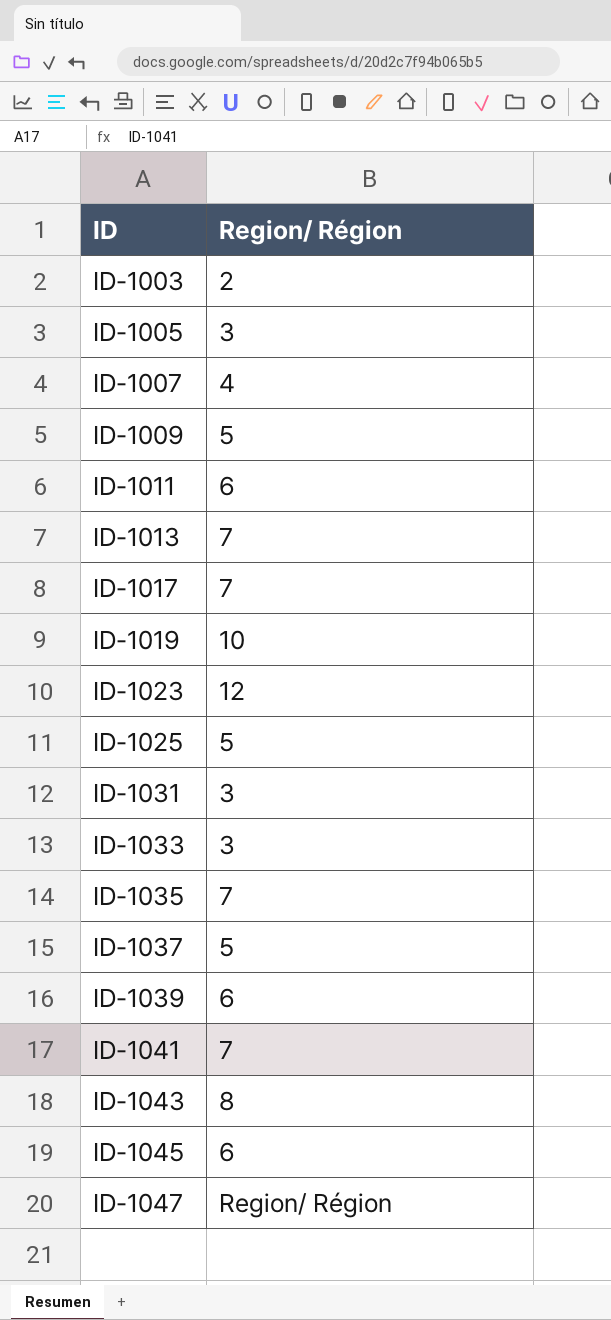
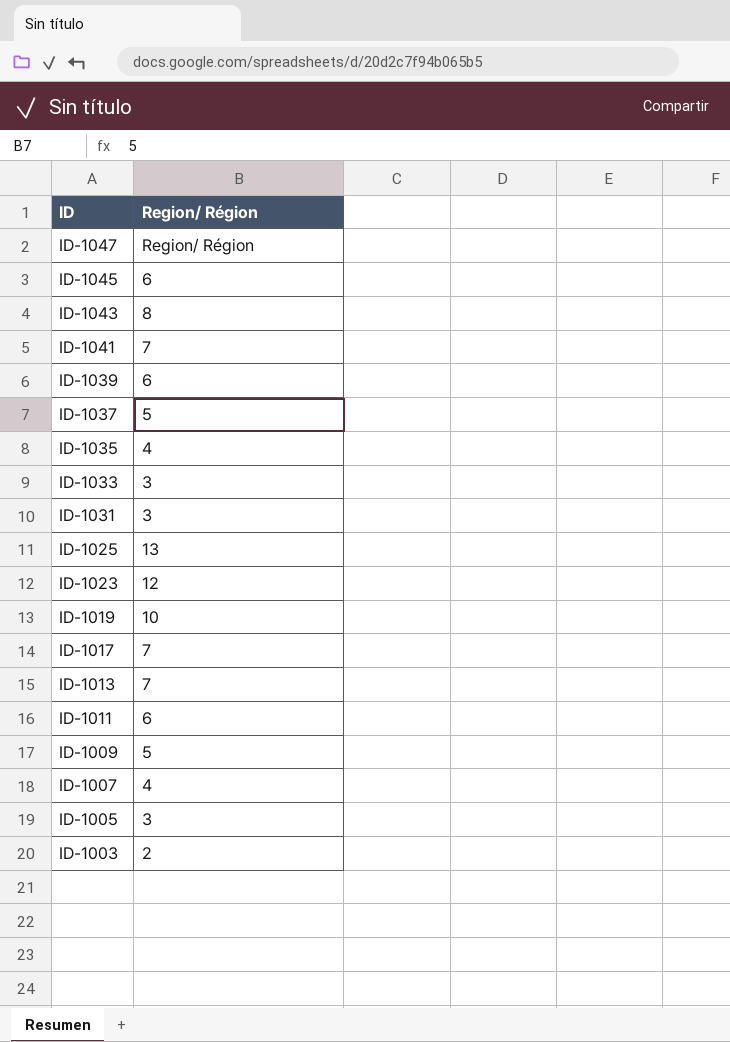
row order: ID ascending -> ID descending
ID-1035 | Region/ Région: 7 -> 4
ID-1025 | Region/ Région: 5 -> 13

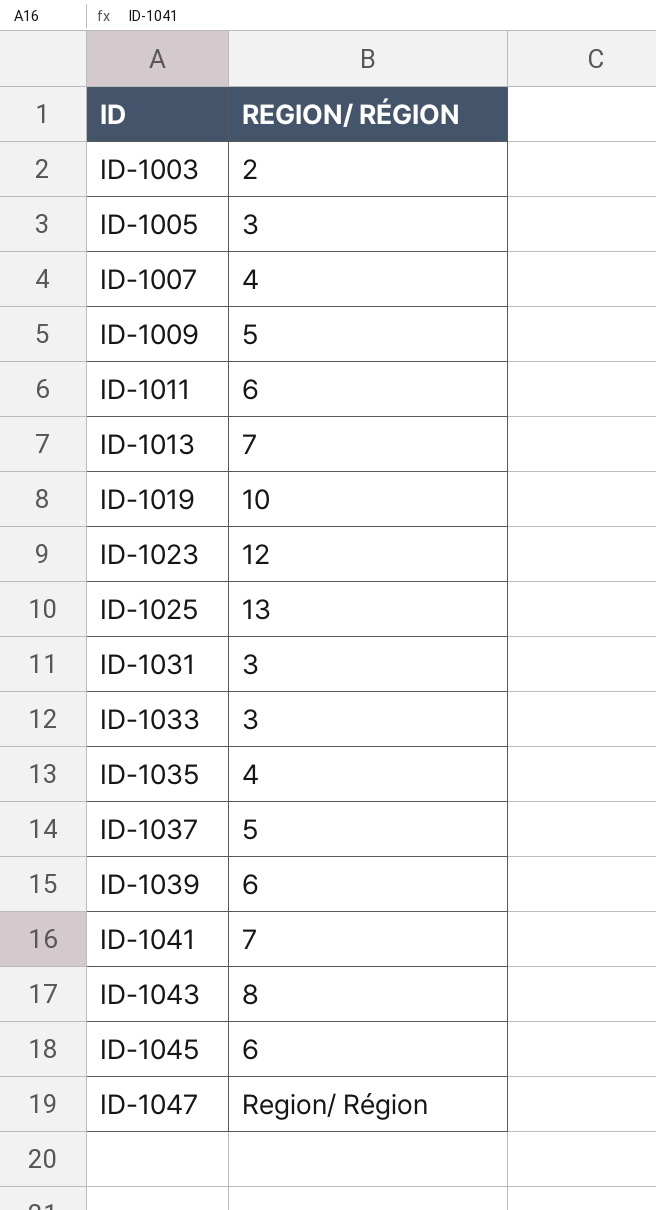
row order: ID descending -> ID ascending
column name: Region/ Région -> REGION/ RÉGION
row ID-1017: 7 -> none

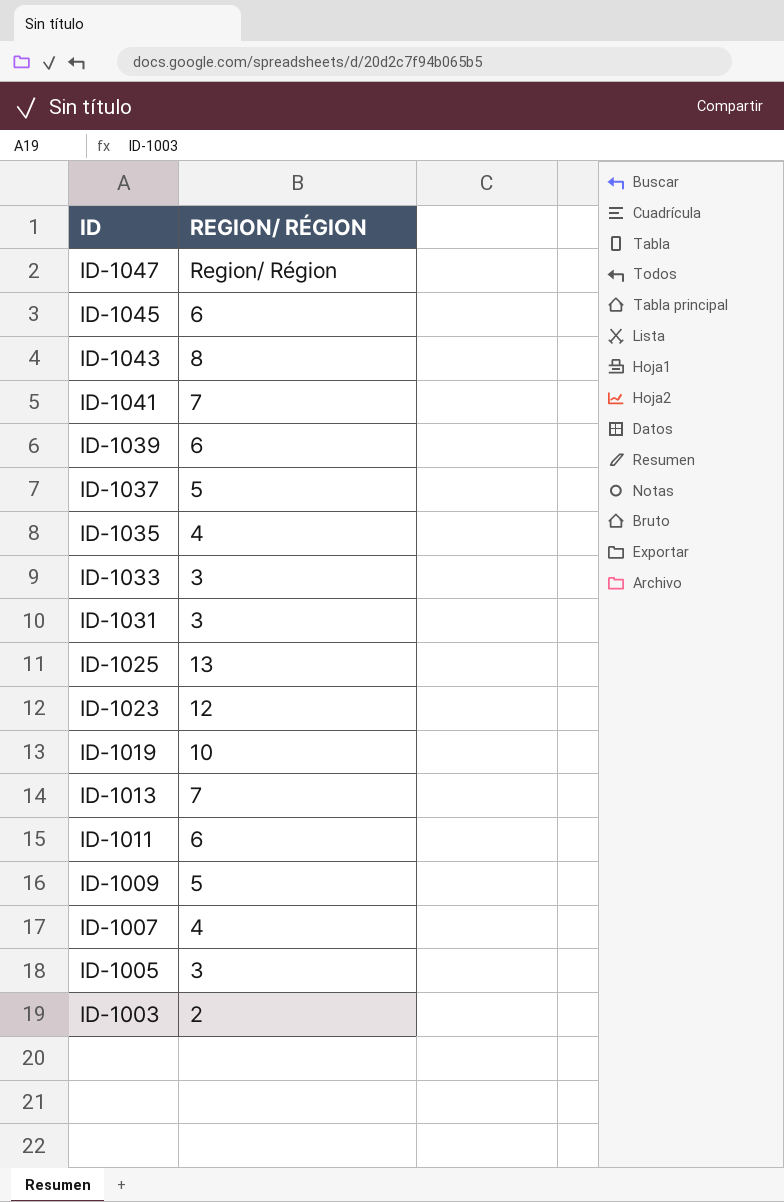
row order: ID ascending -> ID descending

